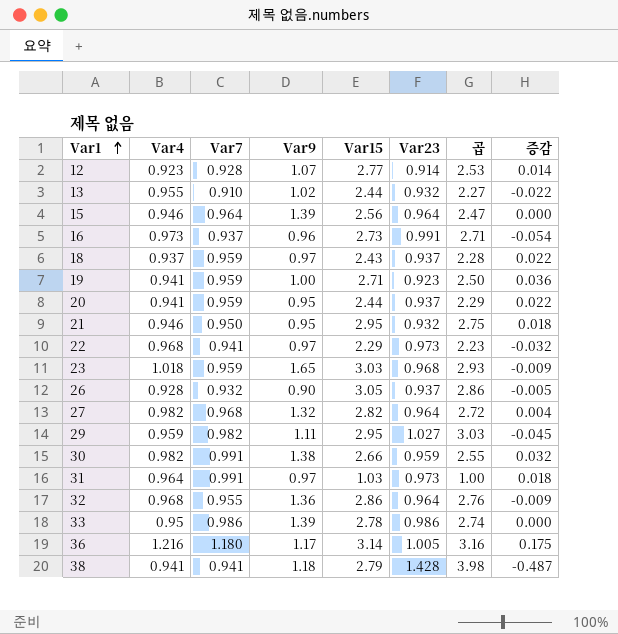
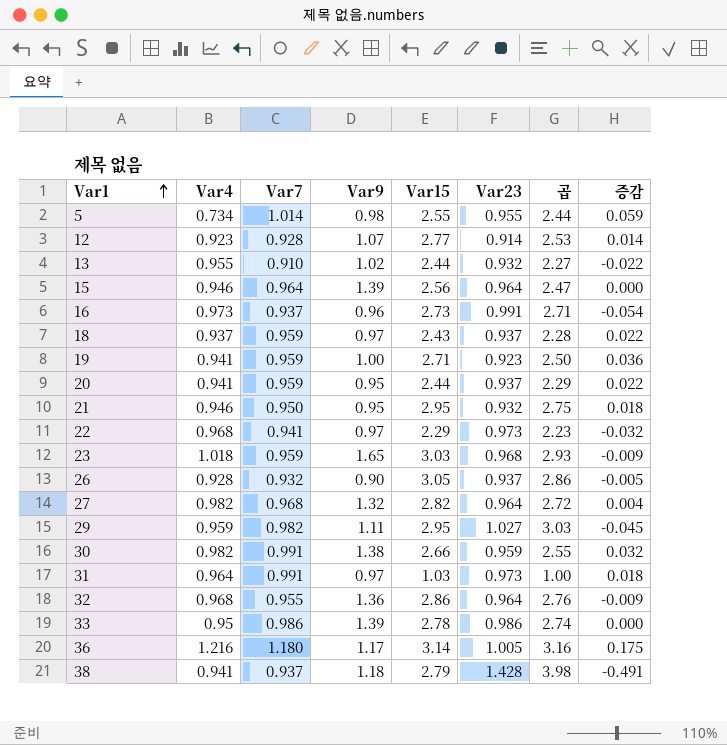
row 5: none -> 0.734 | 1.014 | 0.98 | 2.55 | 0.955 | 2.44 | 0.059
38 | Var7: 0.941 -> 0.937
38 | 증감: -0.487 -> -0.491

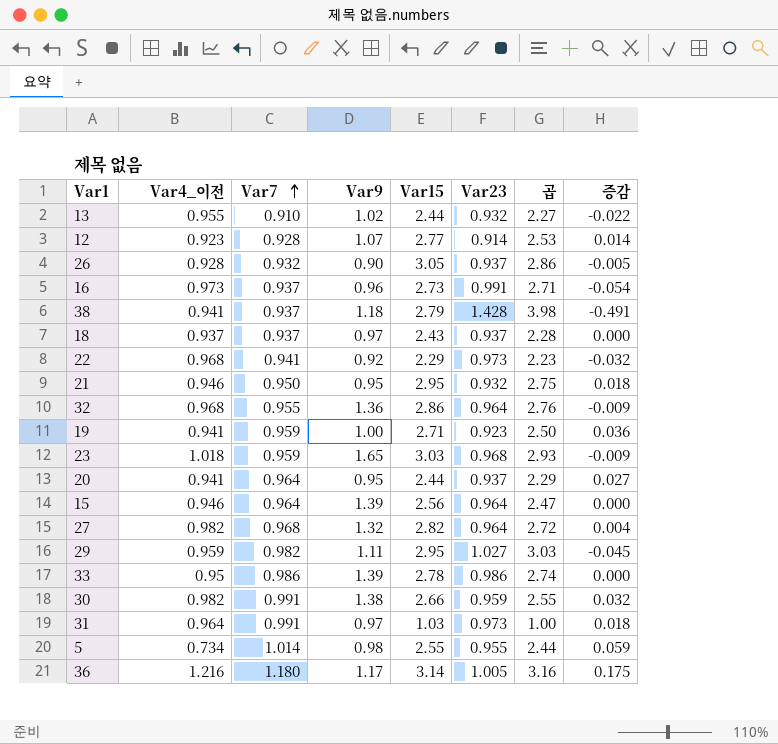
row order: Var1 ascending -> Var7 ascending
column name: Var4 -> Var4_이전
18 | Var7: 0.959 -> 0.937
18 | 증감: 0.022 -> 0.000
22 | Var9: 0.97 -> 0.92
20 | Var7: 0.959 -> 0.964
20 | 증감: 0.022 -> 0.027

